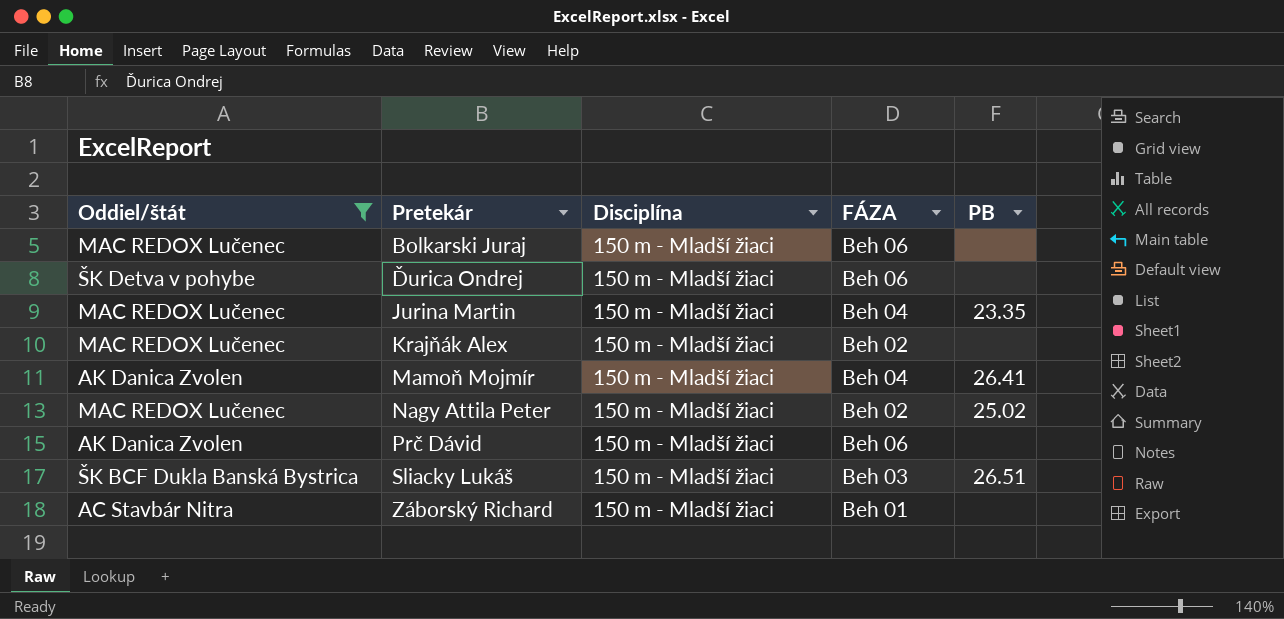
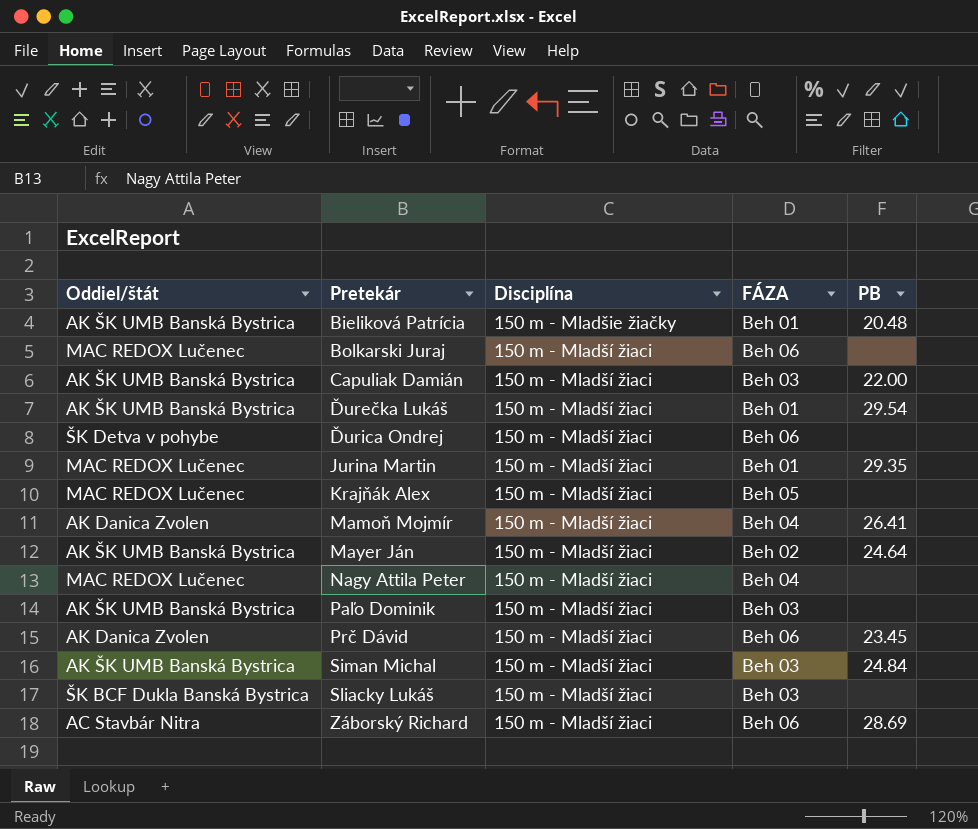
filter: Oddiel/štát != AK ŠK UMB Banská Bystrica -> none
Jurina Martin | FÁZA: Beh 04 -> Beh 01
Jurina Martin | PB: 23.35 -> 29.35
Krajňák Alex | FÁZA: Beh 02 -> Beh 05
Nagy Attila Peter | FÁZA: Beh 02 -> Beh 04
Nagy Attila Peter | PB: 25.02 -> none
Prč Dávid | PB: none -> 23.45
Sliacky Lukáš | PB: 26.51 -> none
Záborský Richard | FÁZA: Beh 01 -> Beh 06
Záborský Richard | PB: none -> 28.69

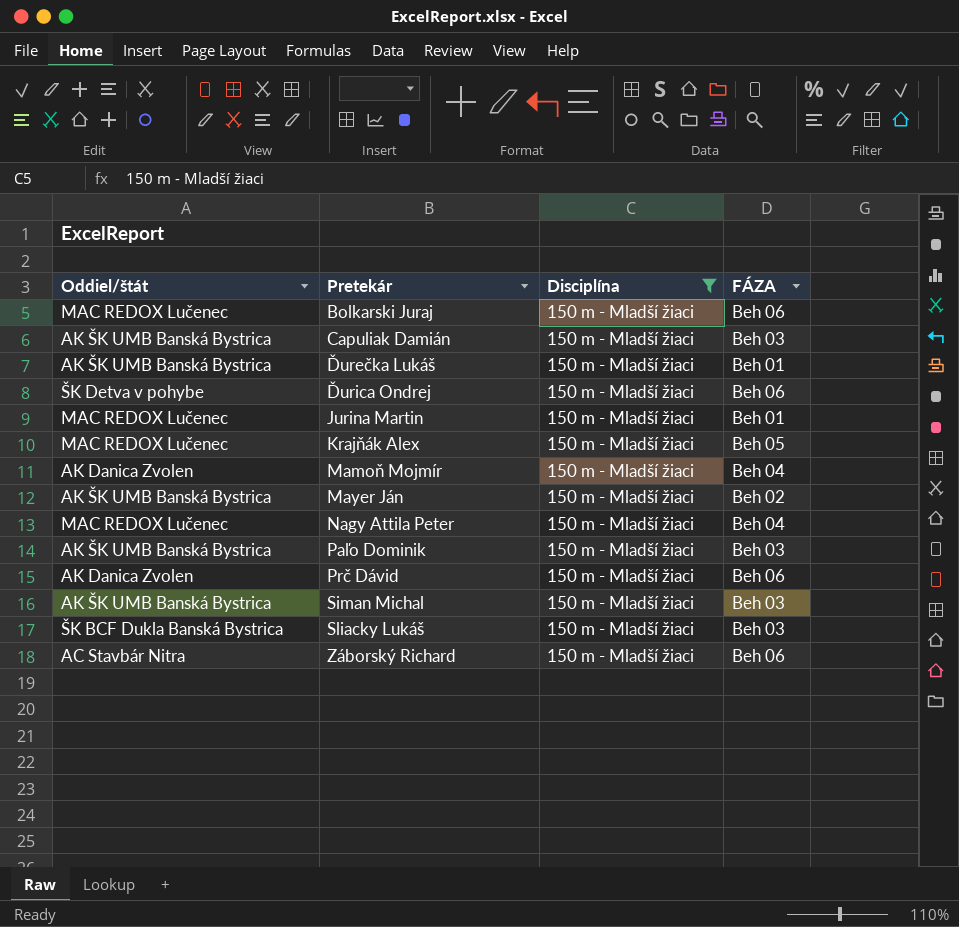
filter: none -> Disciplína = 150 m - Mladší žiaci
column PB | position: 5 -> none

